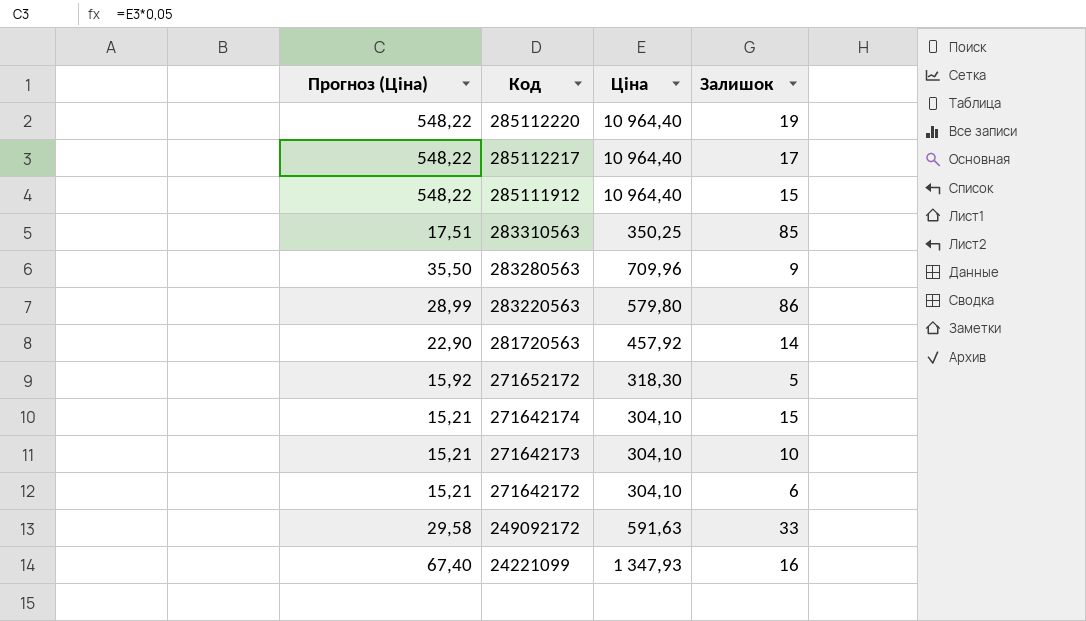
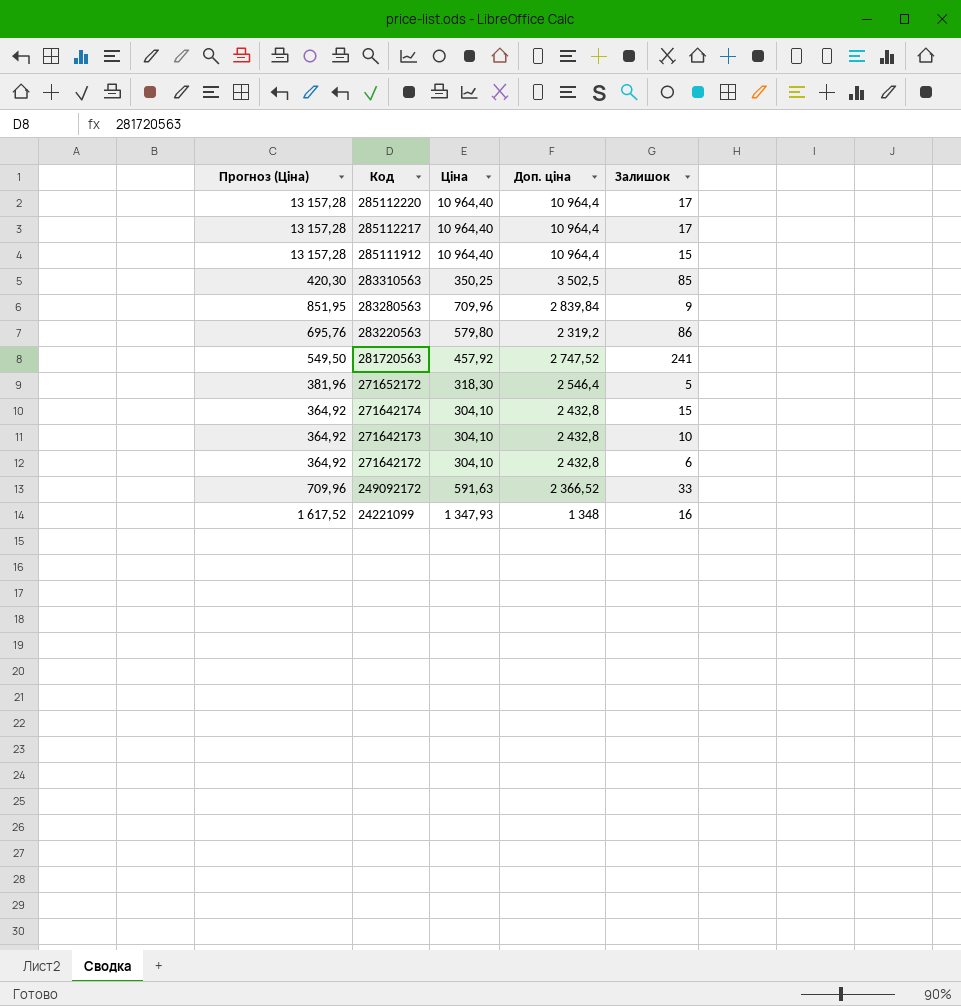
column Прогноз (Ціна) | formula: [Ціна] * 0,05 -> [Ціна] * 1,2
column Доп. ціна | position: none -> 4
285112220 | Залишок: 19 -> 17
281720563 | Залишок: 14 -> 241

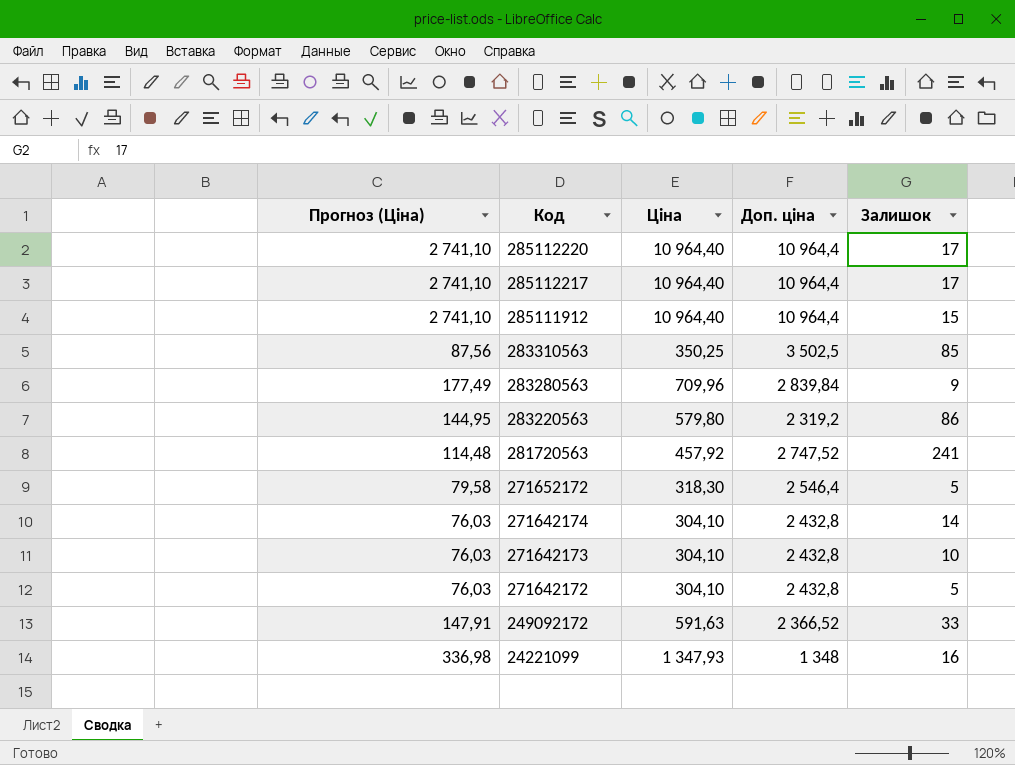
column Прогноз (Ціна) | formula: [Ціна] * 1,2 -> [Ціна] * 0,25
271642174 | Залишок: 15 -> 14
271642172 | Залишок: 6 -> 5

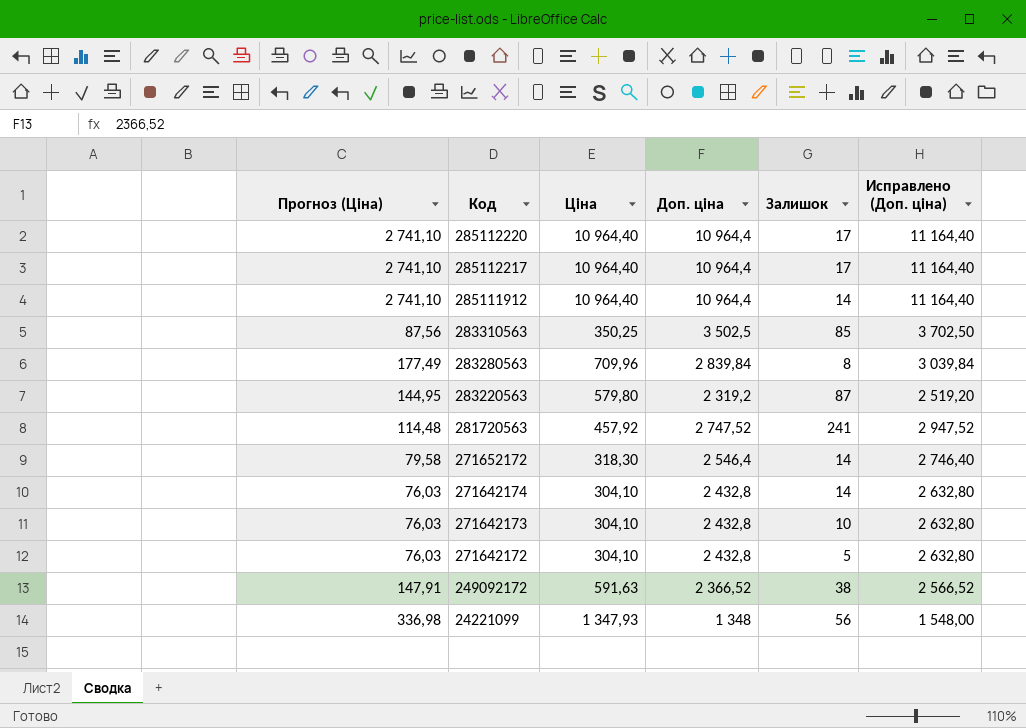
column Исправлено (Доп. ціна) | formula: none -> [Доп. ціна] + 200
285111912 | Залишок: 15 -> 14
283280563 | Залишок: 9 -> 8
283220563 | Залишок: 86 -> 87
271652172 | Залишок: 5 -> 14
249092172 | Залишок: 33 -> 38
24221099 | Залишок: 16 -> 56

